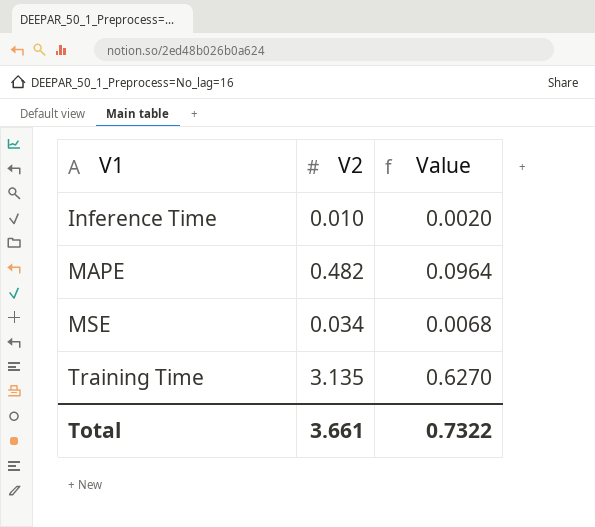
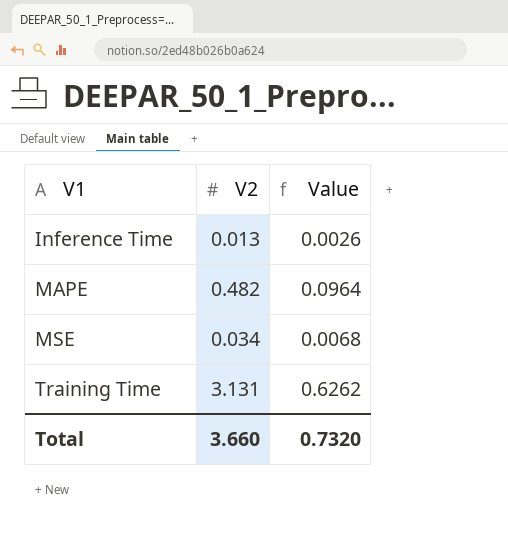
Inference Time | V2: 0.010 -> 0.013
Inference Time | Value: 0.0020 -> 0.0026
Training Time | V2: 3.135 -> 3.131
Training Time | Value: 0.6270 -> 0.6262
Total | V2: 3.661 -> 3.660
Total | Value: 0.7322 -> 0.7320

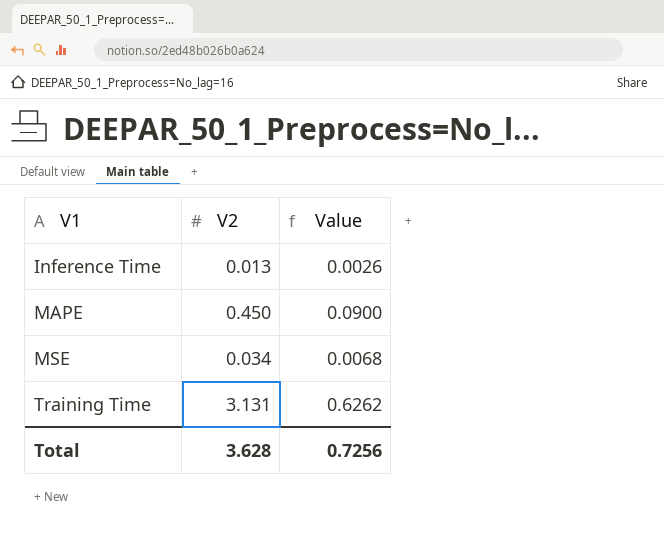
MAPE | V2: 0.482 -> 0.450
MAPE | Value: 0.0964 -> 0.0900
Total | V2: 3.660 -> 3.628
Total | Value: 0.7320 -> 0.7256

